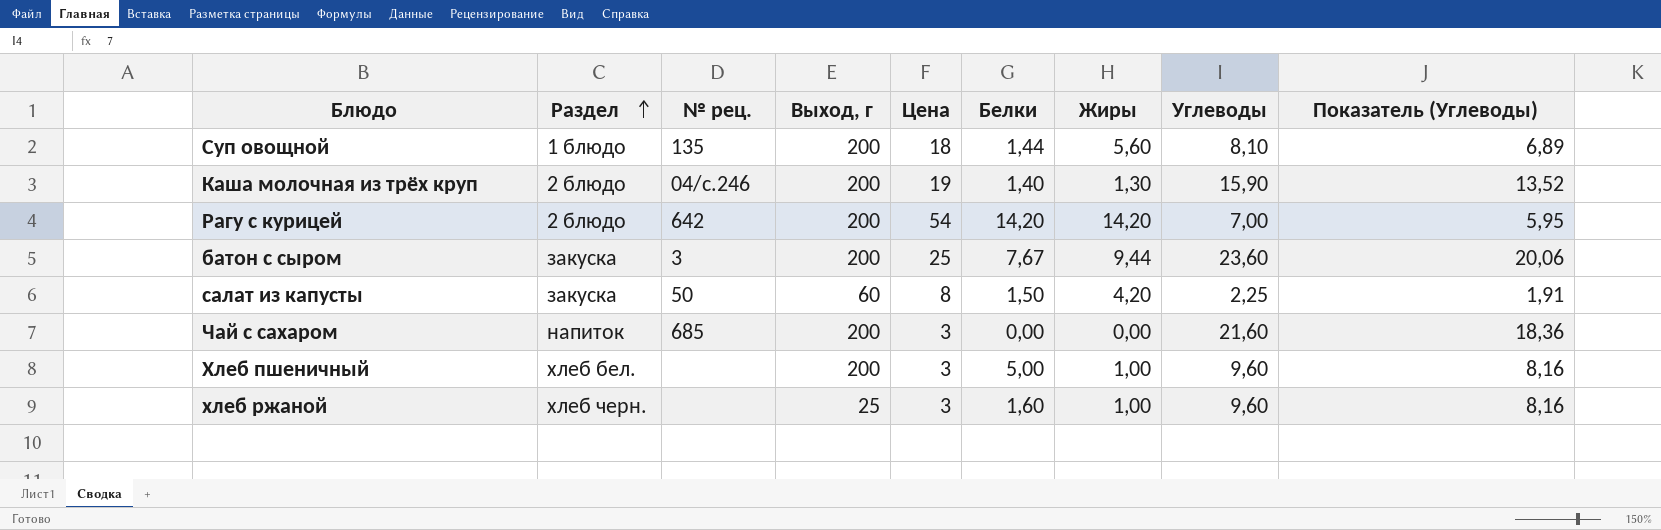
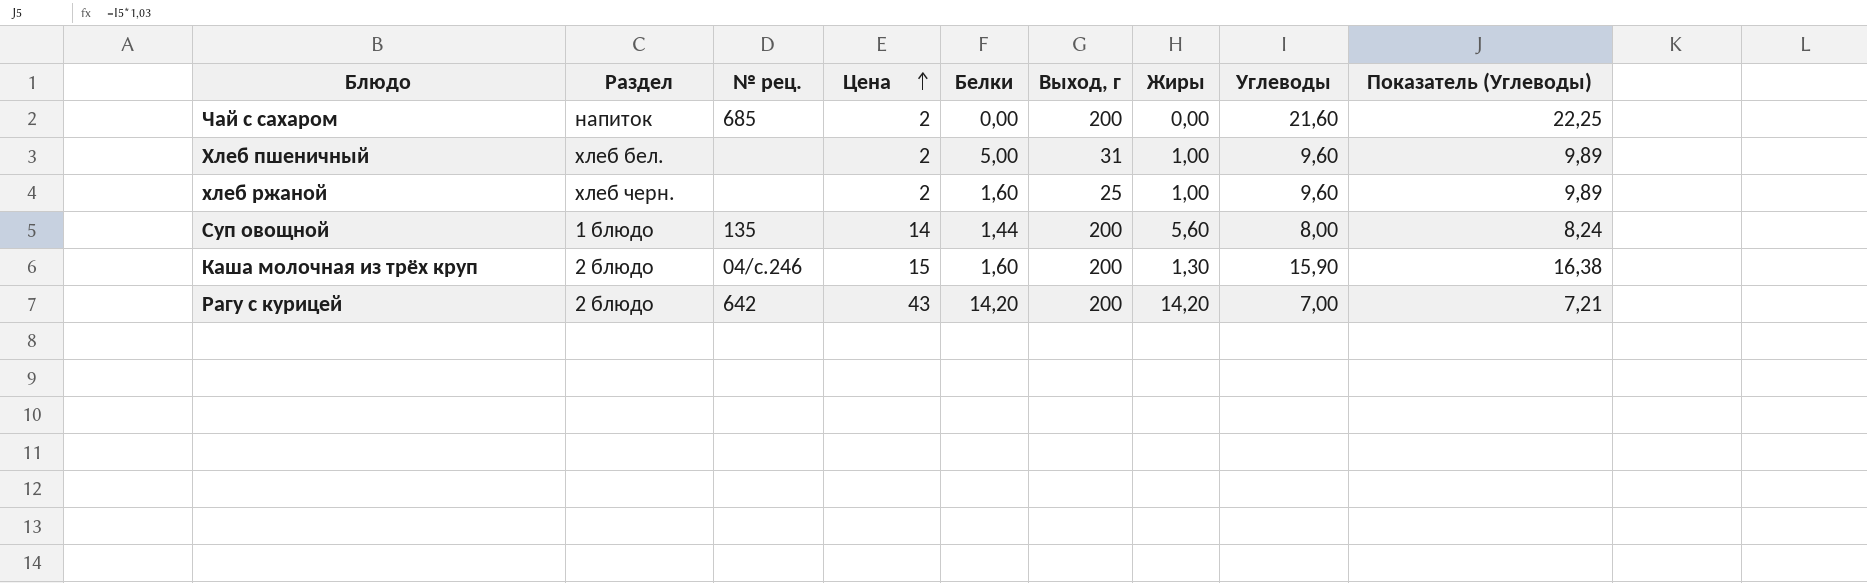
row order: Раздел ascending -> Цена ascending
column Выход, г | position: 4 -> 6
column Показатель (Углеводы) | formula: [Углеводы] * 0,85 -> [Углеводы] * 1,03
row батон с сыром: закуска | 3 | 200 | 25 | 7,67 | 9,44 | 23,60 | 20,06 -> none
row салат из капусты: закуска | 50 | 60 | 8 | 1,50 | 4,20 | 2,25 | 1,91 -> none
Чай с сахаром | Цена: 3 -> 2
Хлеб пшеничный | Цена: 3 -> 2
Хлеб пшеничный | Выход, г: 200 -> 31
хлеб ржаной | Цена: 3 -> 2
Суп овощной | Цена: 18 -> 14
Суп овощной | Углеводы: 8,10 -> 8,00
Каша молочная из трёх круп | Цена: 19 -> 15
Каша молочная из трёх круп | Белки: 1,40 -> 1,60
Рагу с курицей | Цена: 54 -> 43

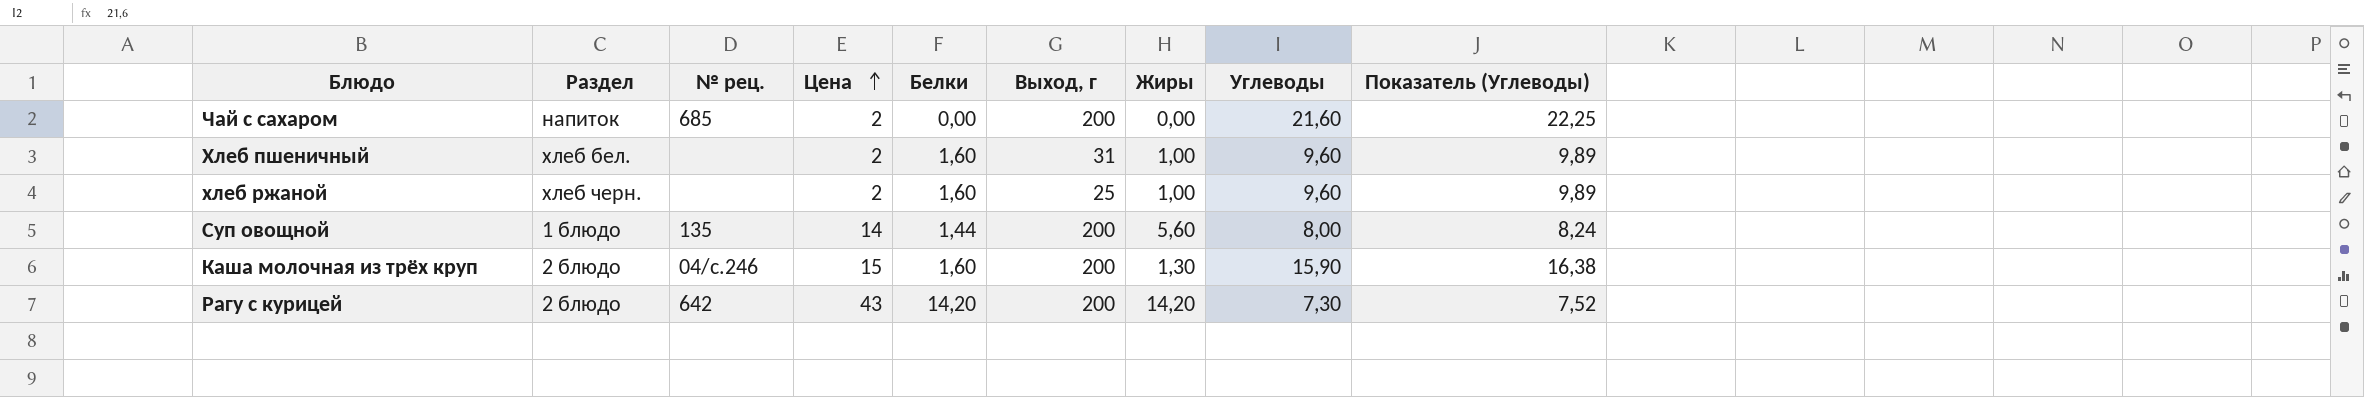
Хлеб пшеничный | Белки: 5,00 -> 1,60
Рагу с курицей | Углеводы: 7,00 -> 7,30
Рагу с курицей | Показатель (Углеводы): 7,21 -> 7,52

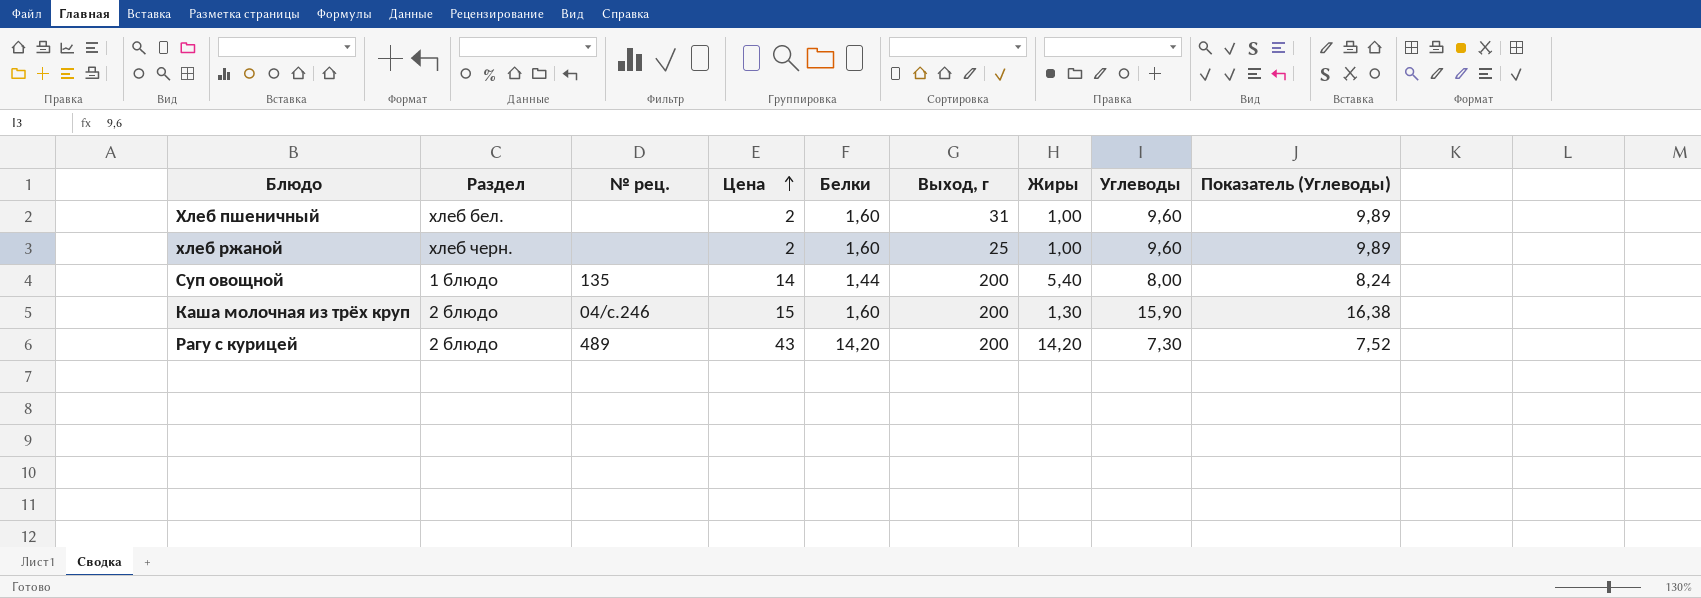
row Чай с сахаром: напиток | 685 | 2 | 0,00 | 200 | 0,00 | 21,60 | 22,25 -> none
Суп овощной | Жиры: 5,60 -> 5,40
Рагу с курицей | № рец.: 642 -> 489

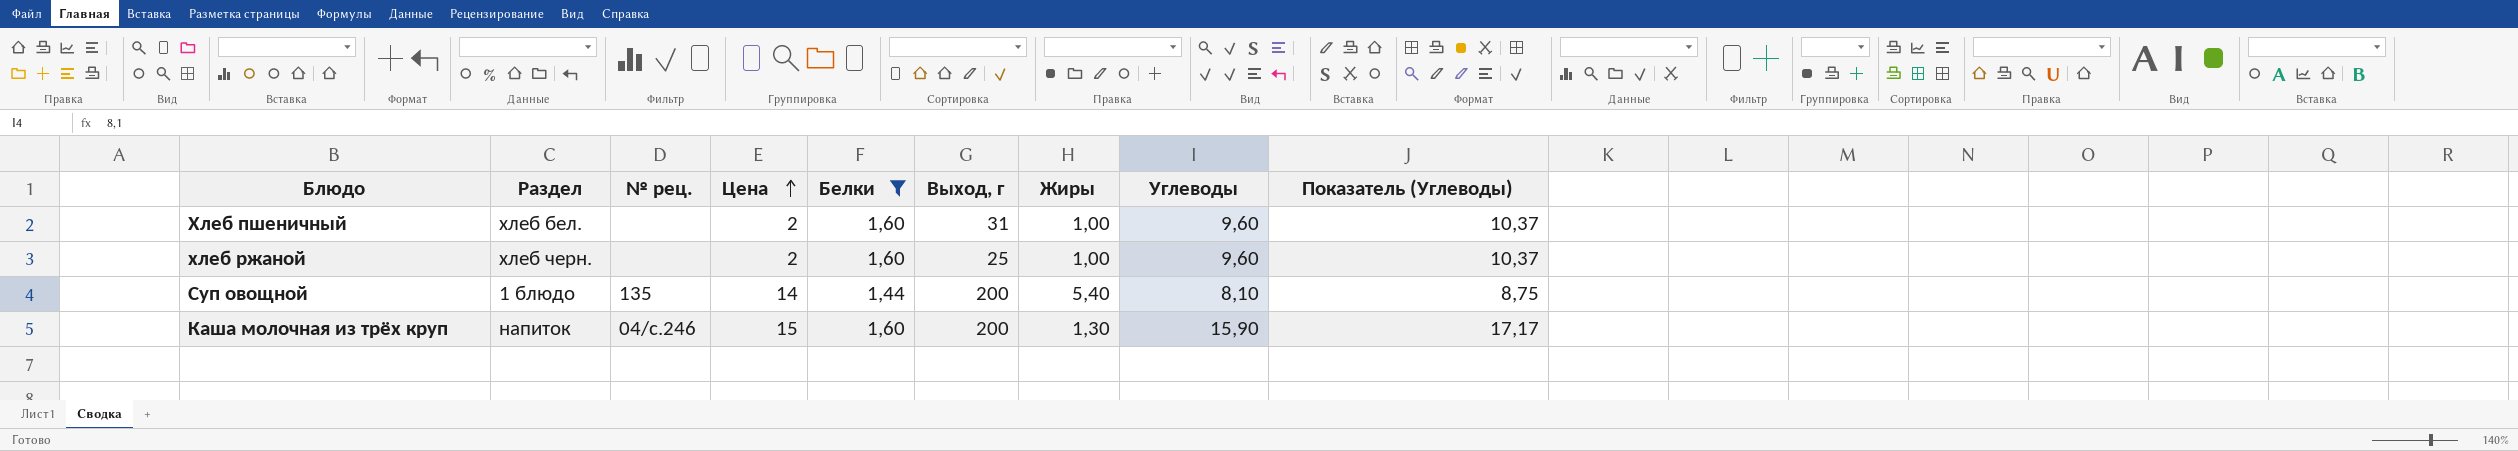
filter: none -> Белки != 14,20
column Показатель (Углеводы) | formula: [Углеводы] * 1,03 -> [Углеводы] * 1,08
Суп овощной | Углеводы: 8,00 -> 8,10
Каша молочная из трёх круп | Раздел: 2 блюдо -> напиток

